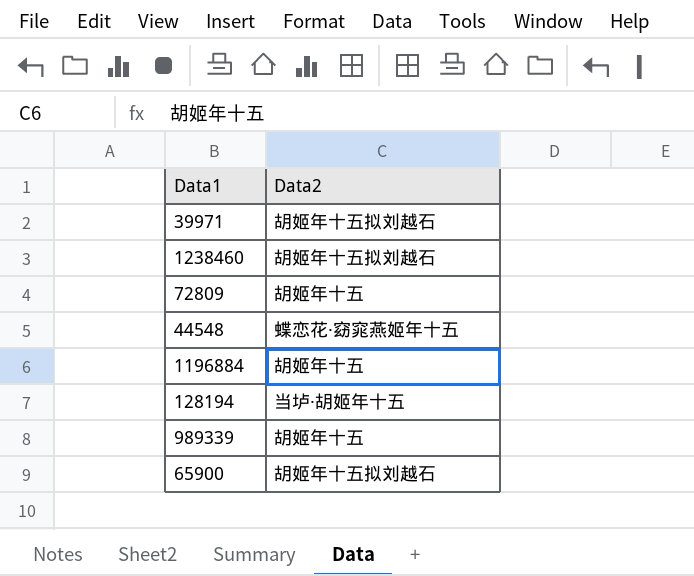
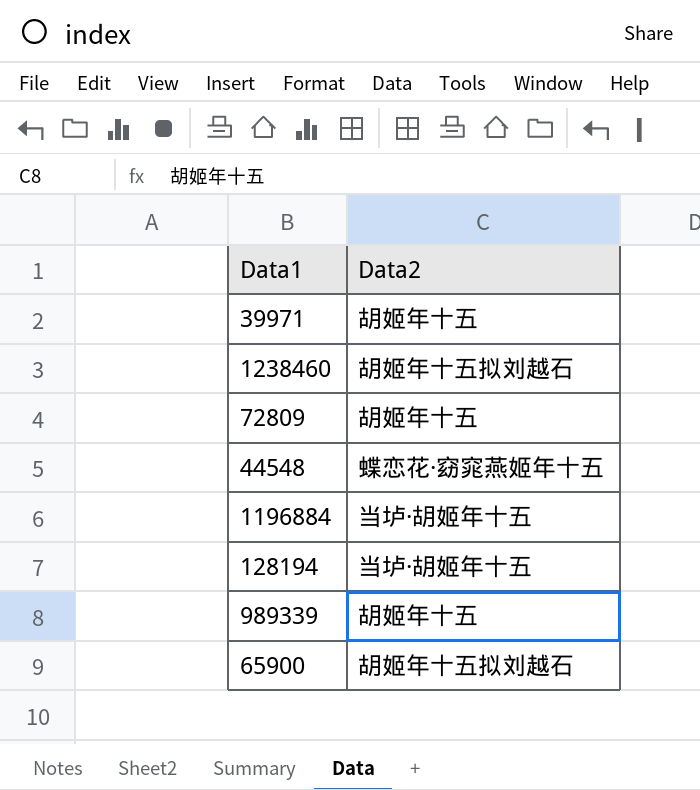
39971 | Data2: 胡姬年十五拟刘越石 -> 胡姬年十五
1196884 | Data2: 胡姬年十五 -> 当垆·胡姬年十五

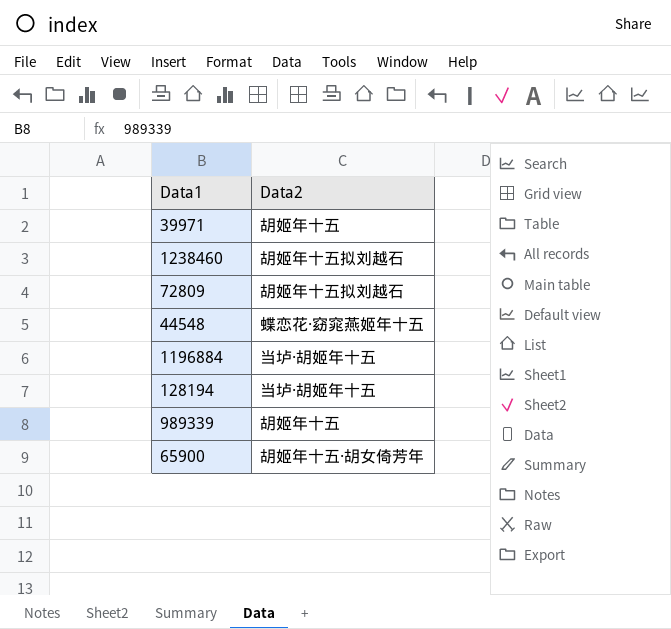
72809 | Data2: 胡姬年十五 -> 胡姬年十五拟刘越石
65900 | Data2: 胡姬年十五拟刘越石 -> 胡姬年十五·胡女倚芳年

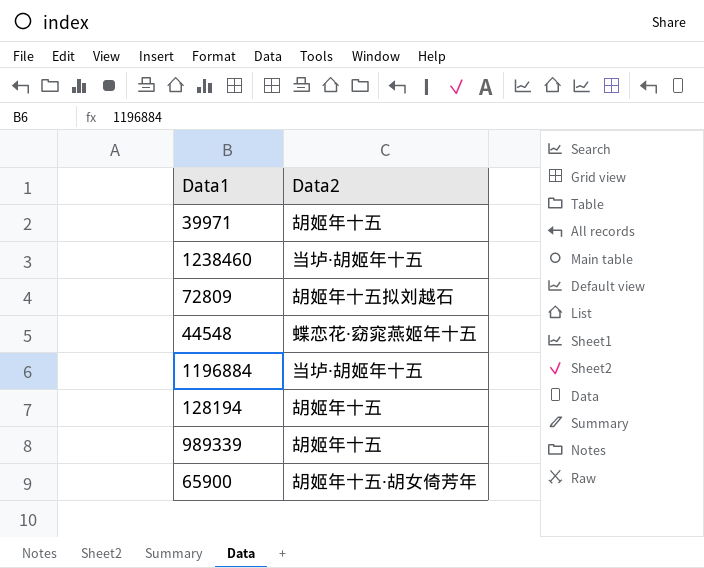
1238460 | Data2: 胡姬年十五拟刘越石 -> 当垆·胡姬年十五
128194 | Data2: 当垆·胡姬年十五 -> 胡姬年十五

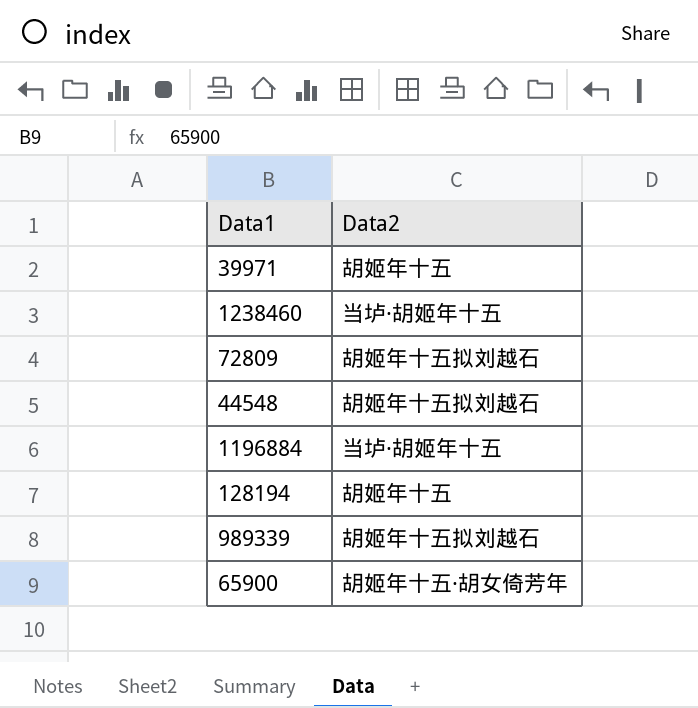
44548 | Data2: 蝶恋花·窈窕燕姬年十五 -> 胡姬年十五拟刘越石
989339 | Data2: 胡姬年十五 -> 胡姬年十五拟刘越石

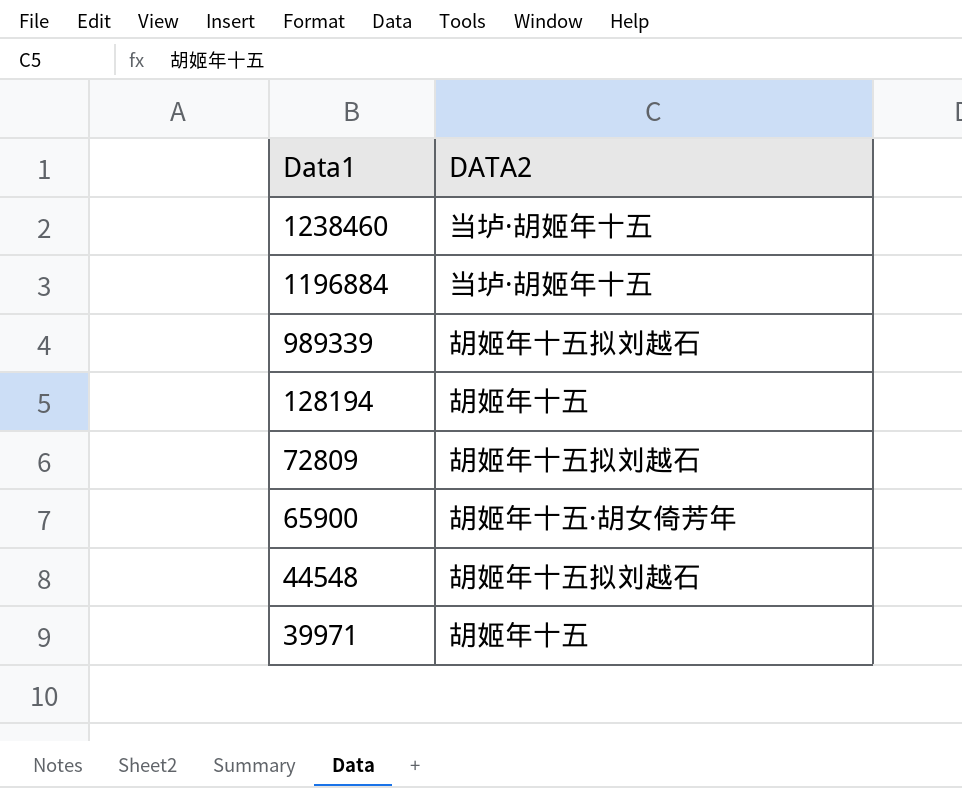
row order: none -> Data1 descending
column name: Data2 -> DATA2

